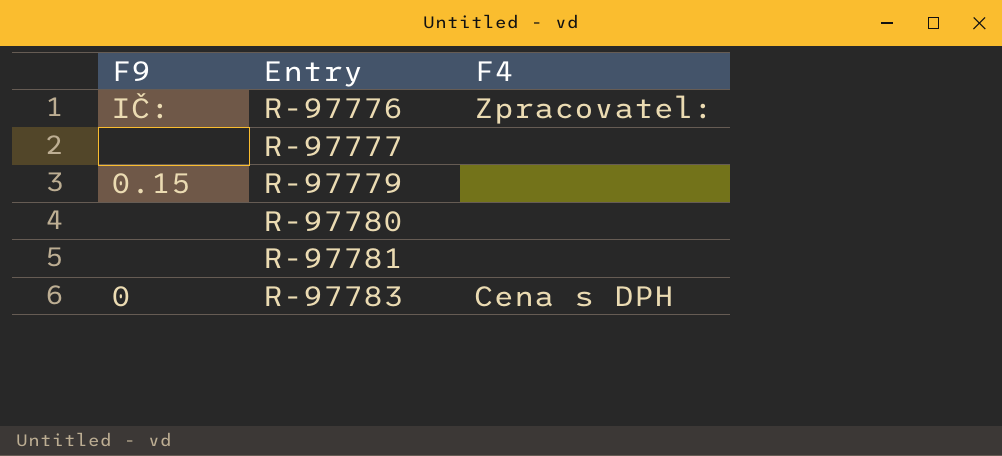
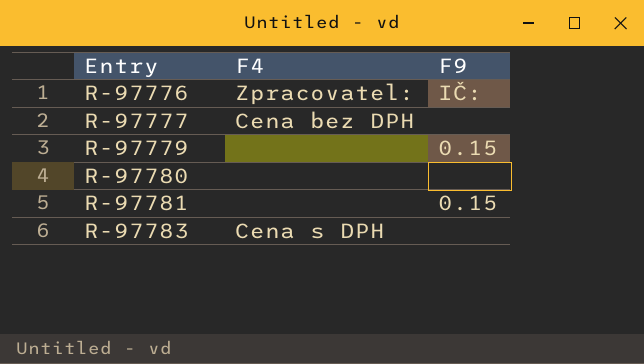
column F9 | position: 1 -> 3
R-97777 | F4: none -> Cena bez DPH
R-97781 | F9: none -> 0.15
R-97783 | F9: 0 -> none

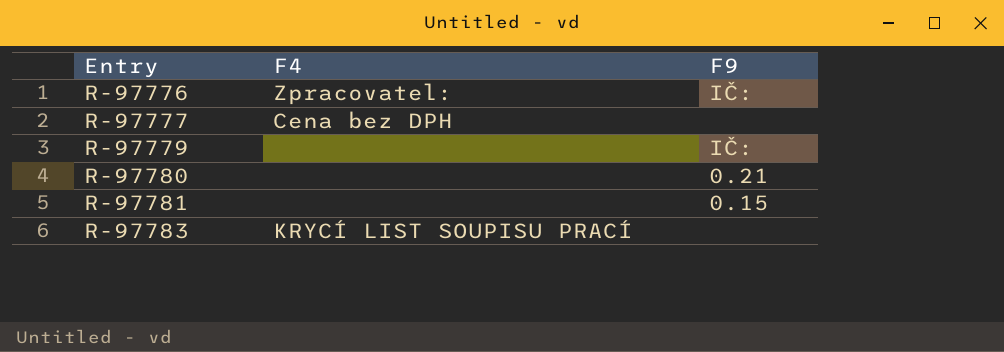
R-97779 | F9: 0.15 -> IČ:
R-97780 | F9: none -> 0.21
R-97783 | F4: Cena s DPH -> KRYCÍ LIST SOUPISU PRACÍ

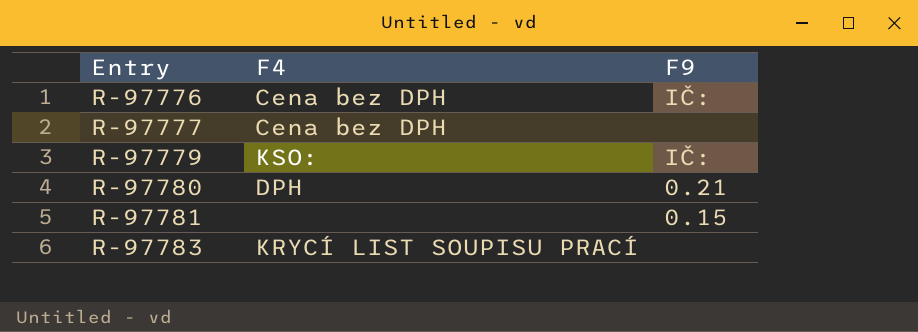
R-97776 | F4: Zpracovatel: -> Cena bez DPH
R-97779 | F4: none -> KSO:
R-97780 | F4: none -> DPH

